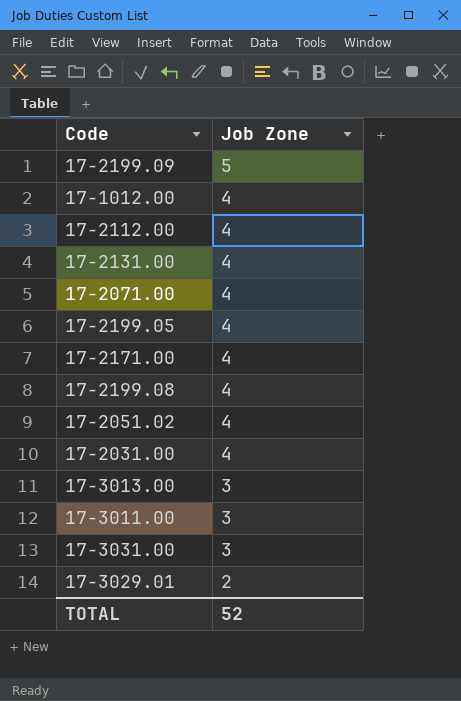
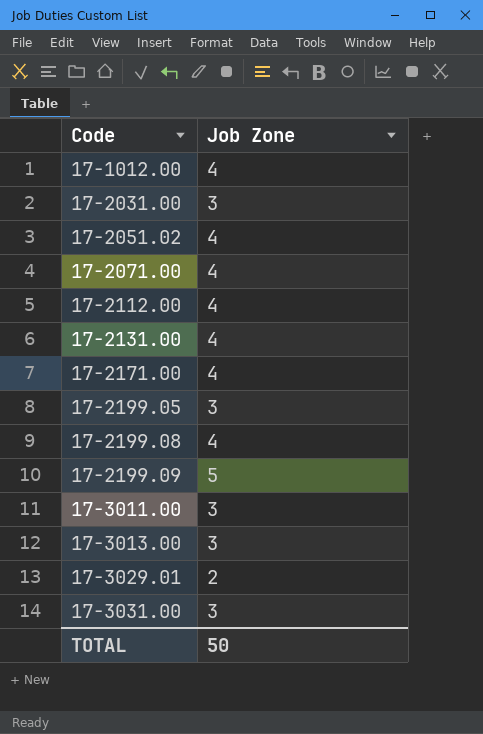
row order: Job Zone descending -> Code ascending
17-2031.00 | Job Zone: 4 -> 3
17-2199.05 | Job Zone: 4 -> 3
TOTAL | Job Zone: 52 -> 50

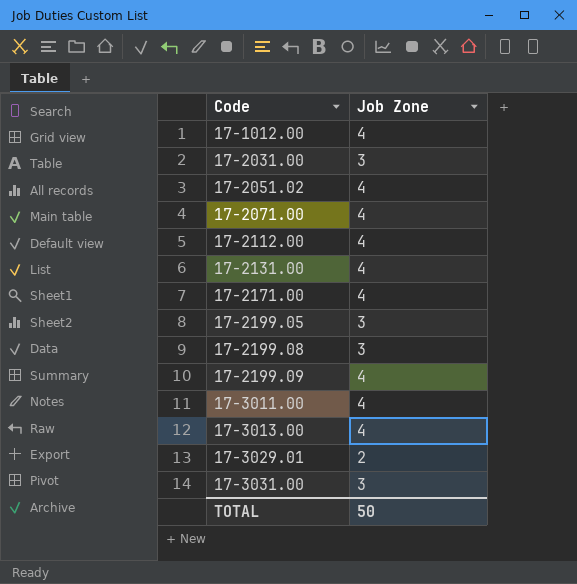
17-2199.08 | Job Zone: 4 -> 3
17-2199.09 | Job Zone: 5 -> 4
17-3011.00 | Job Zone: 3 -> 4
17-3013.00 | Job Zone: 3 -> 4

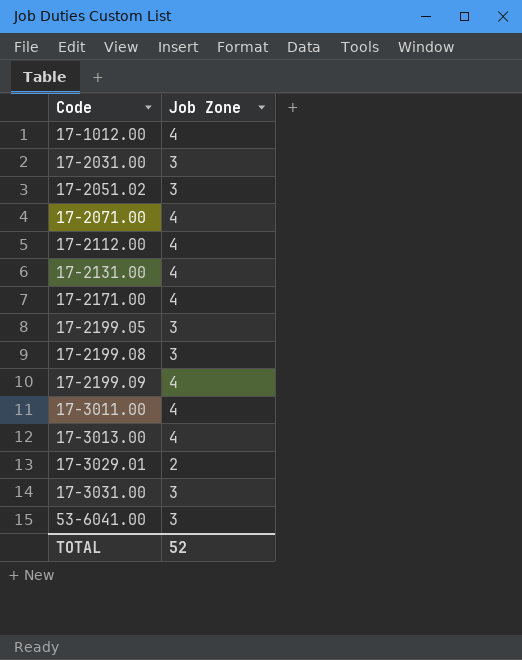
17-2051.02 | Job Zone: 4 -> 3
row 53-6041.00: none -> 3
TOTAL | Job Zone: 50 -> 52

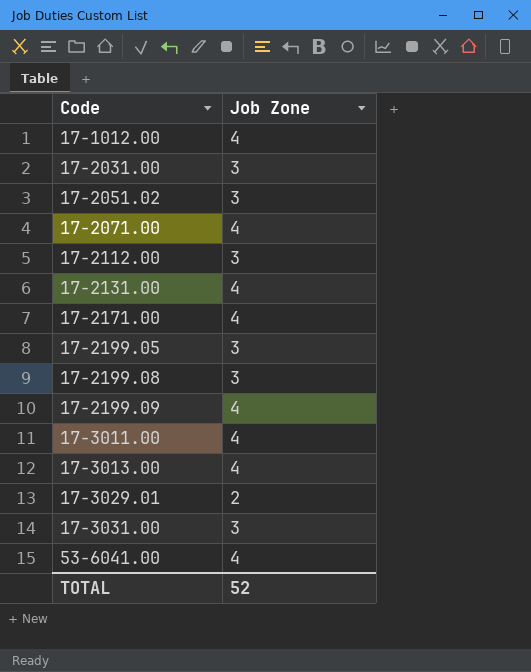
17-2112.00 | Job Zone: 4 -> 3
53-6041.00 | Job Zone: 3 -> 4

